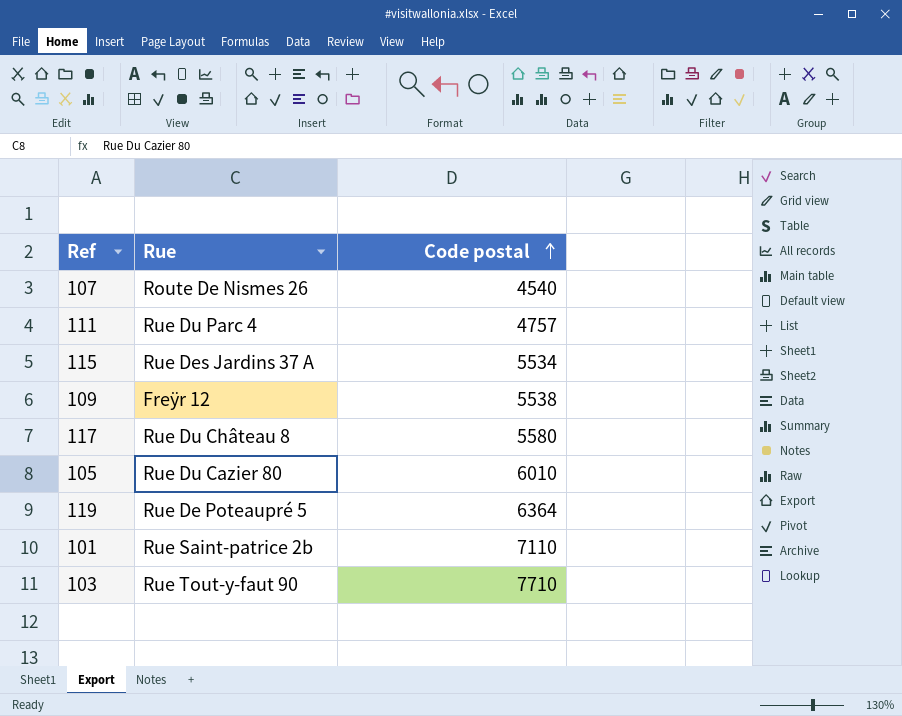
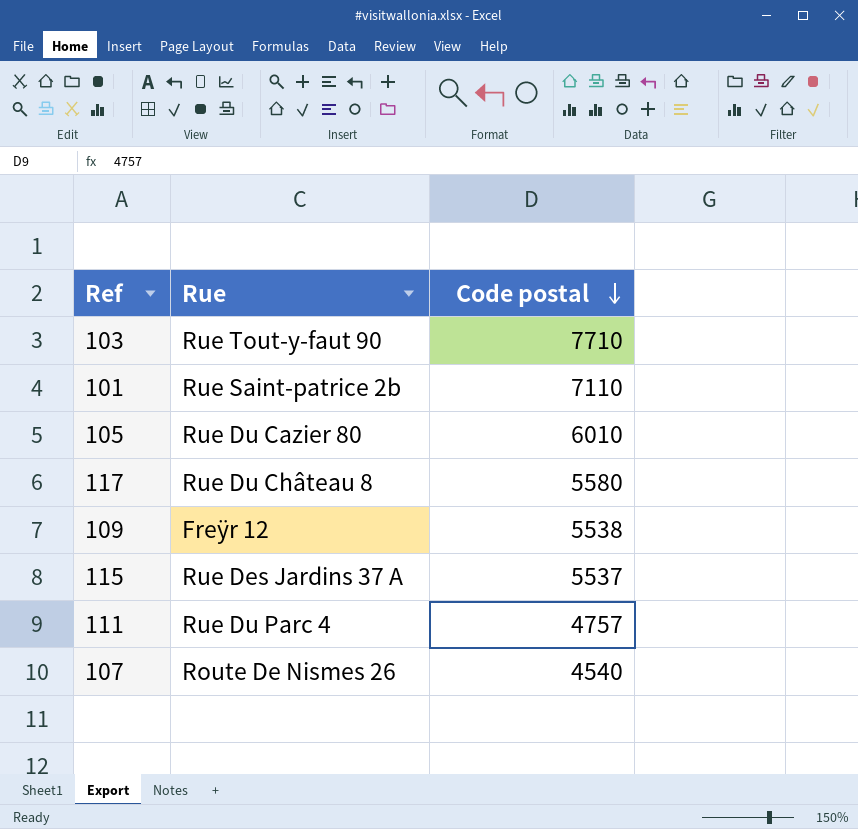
row order: Code postal ascending -> Code postal descending
row 119: Rue De Poteaupré 5 | 6364 -> none
115 | Code postal: 5534 -> 5537

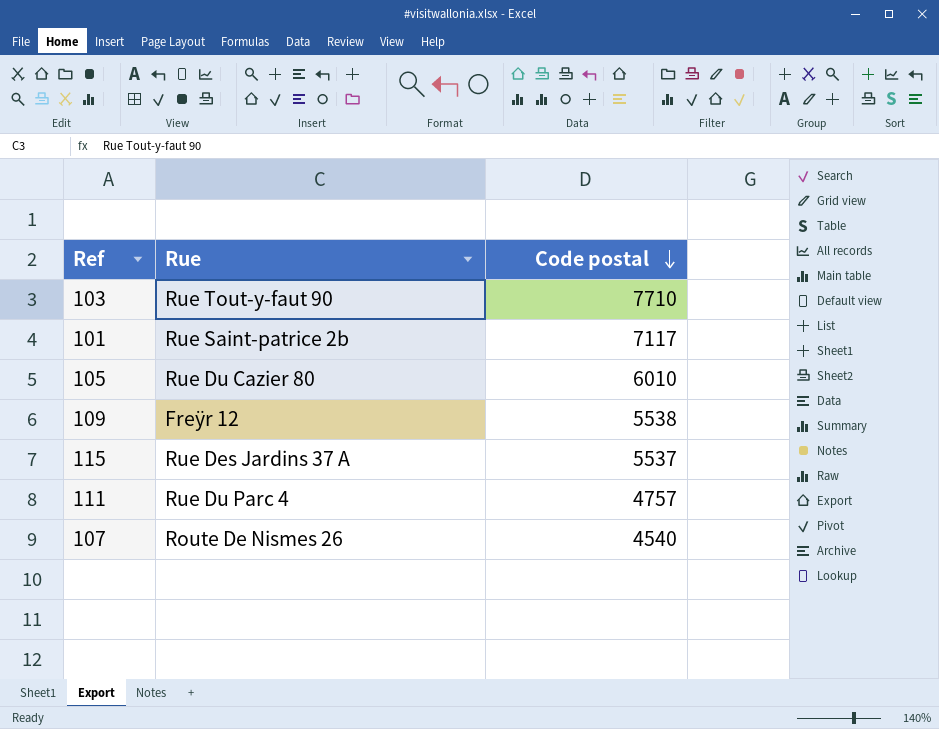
row 117: Rue Du Château 8 | 5580 -> none
101 | Code postal: 7110 -> 7117

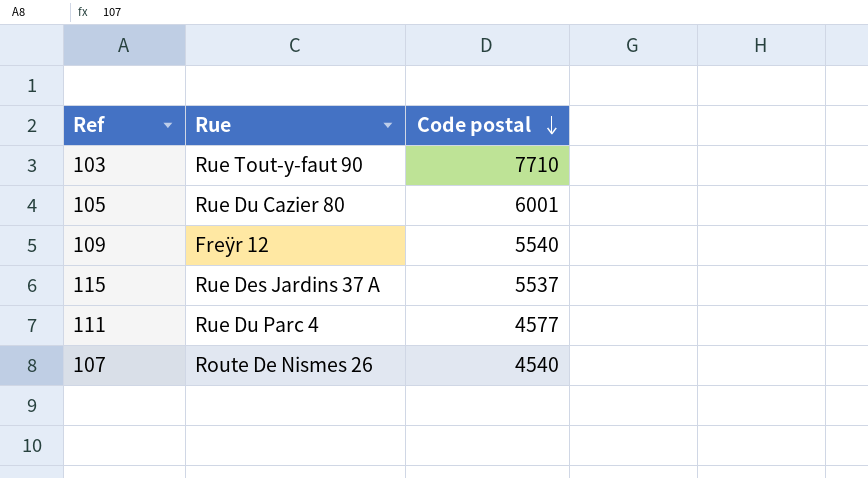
row 101: Rue Saint-patrice 2b | 7117 -> none
105 | Code postal: 6010 -> 6001
109 | Code postal: 5538 -> 5540
111 | Code postal: 4757 -> 4577

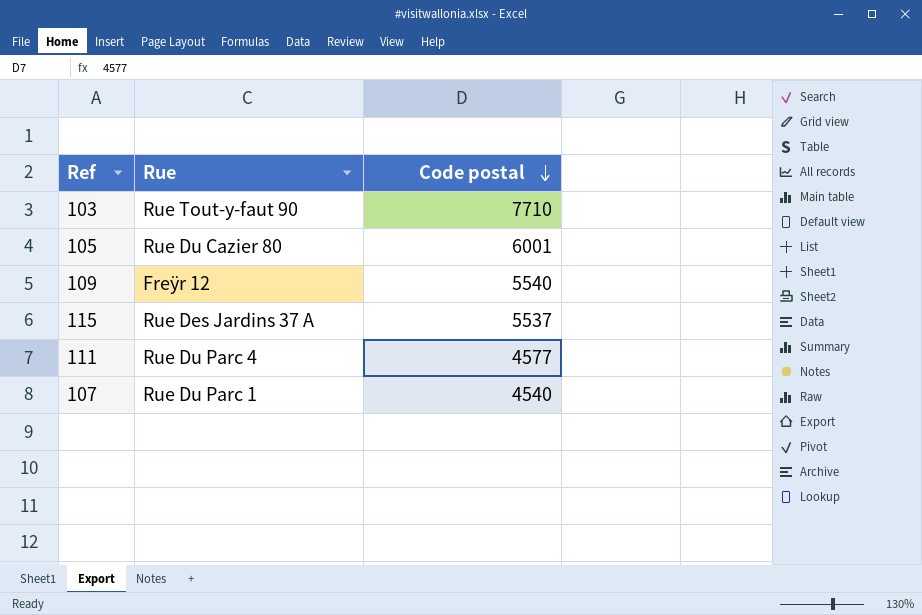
107 | Rue: Route De Nismes 26 -> Rue Du Parc 1

